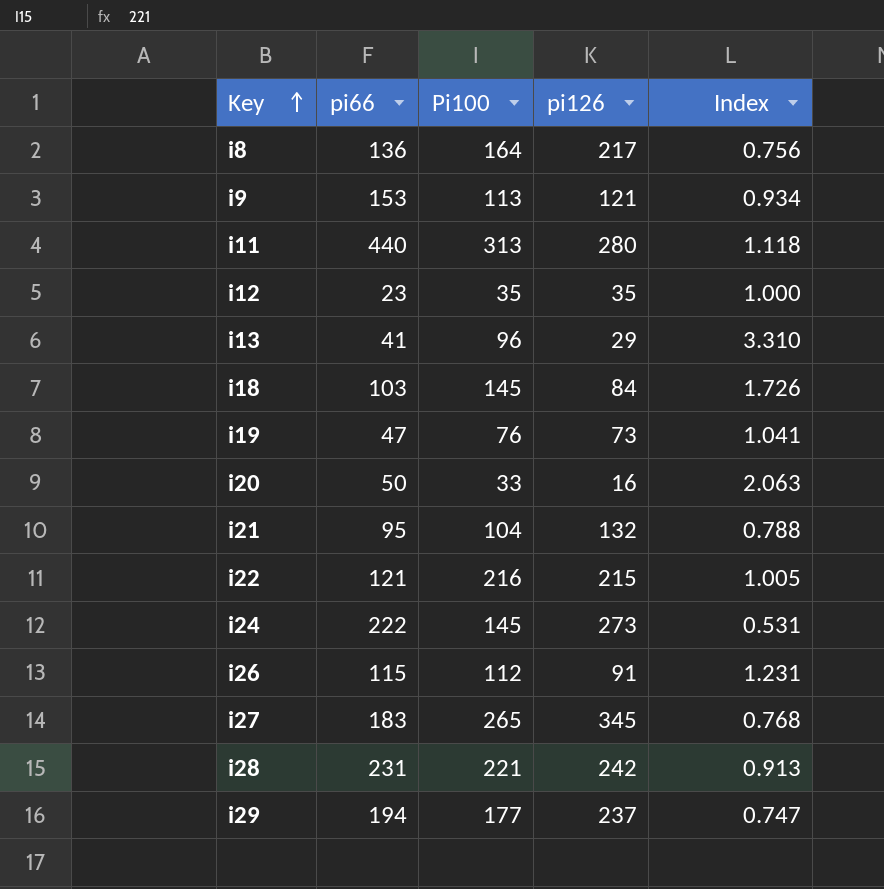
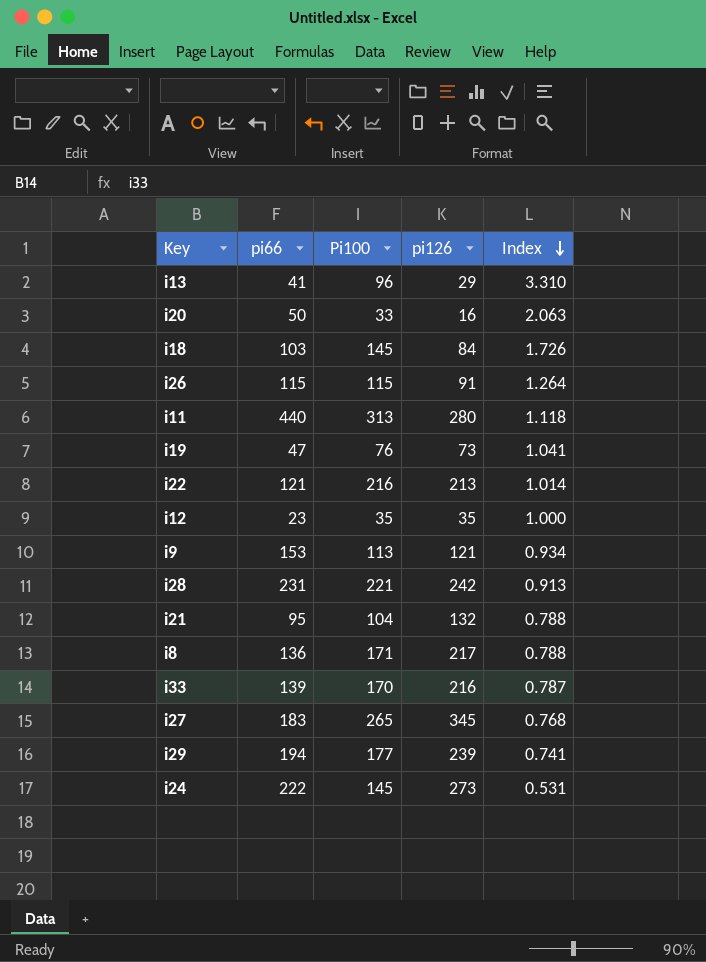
row order: Key ascending -> Index descending
i26 | Pi100: 112 -> 115
i26 | Index: 1.231 -> 1.264
i22 | pi126: 215 -> 213
i22 | Index: 1.005 -> 1.014
i8 | Pi100: 164 -> 171
i8 | Index: 0.756 -> 0.788
row i33: none -> 139 | 170 | 216 | 0.787
i29 | pi126: 237 -> 239
i29 | Index: 0.747 -> 0.741

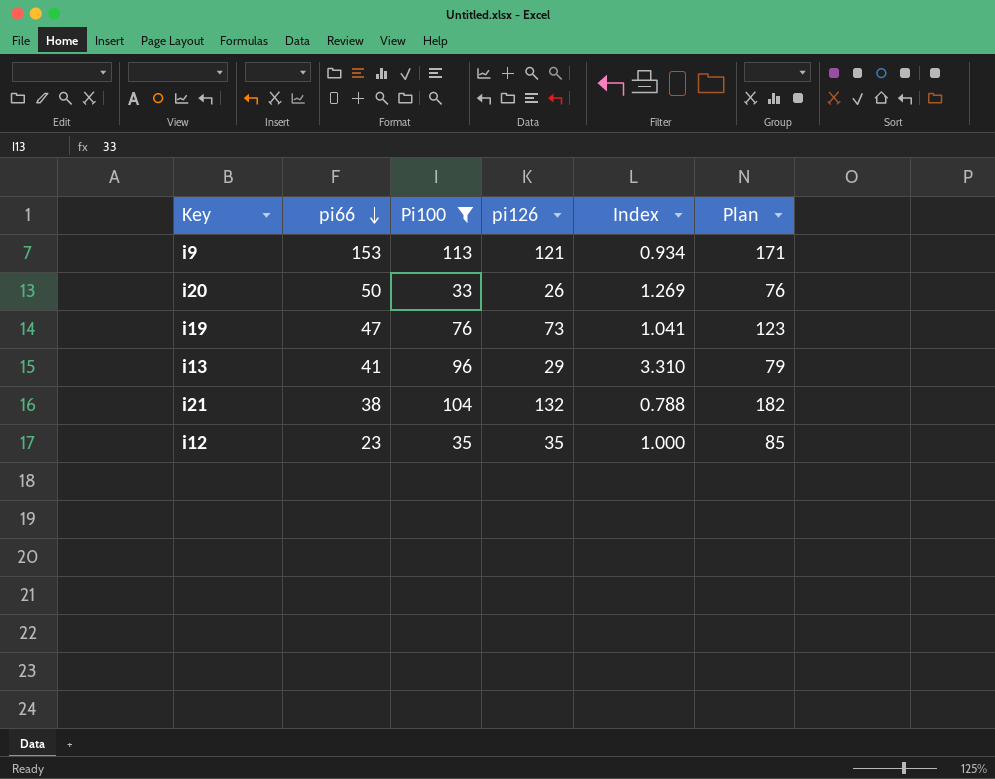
filter: none -> Pi100 <= 113
row order: Index descending -> pi66 descending
column Plan | formula: none -> [pi126] + 50
i20 | pi126: 16 -> 26
i20 | Index: 2.063 -> 1.269
i21 | pi66: 95 -> 38

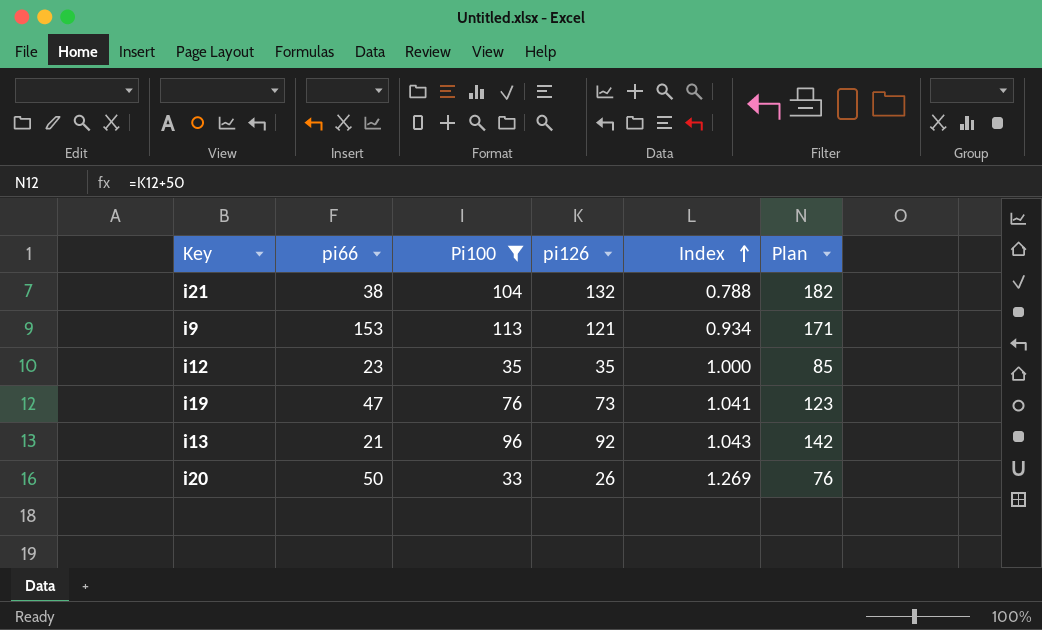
row order: pi66 descending -> Index ascending
i13 | pi66: 41 -> 21
i13 | pi126: 29 -> 92
i13 | Index: 3.310 -> 1.043
i13 | Plan: 79 -> 142

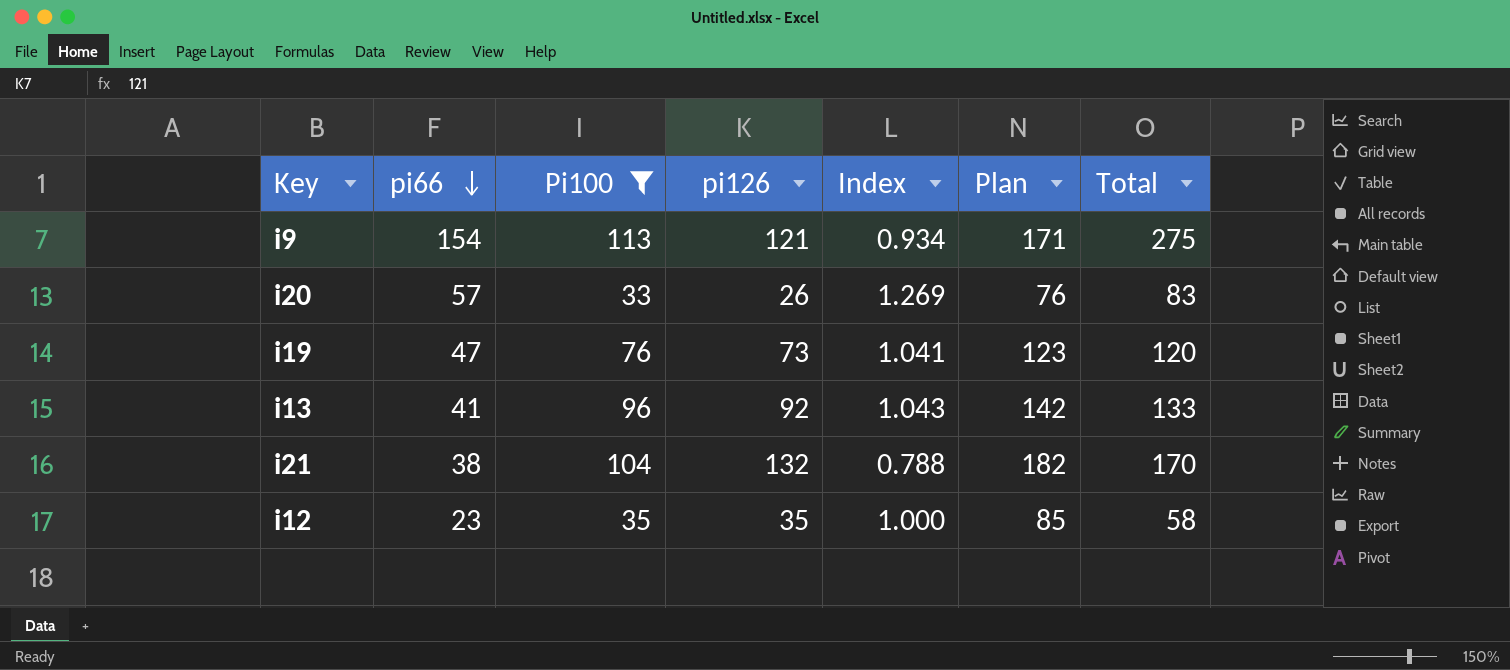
row order: Index ascending -> pi66 descending
column Total | formula: none -> [pi66] + [pi126]
i9 | pi66: 153 -> 154
i20 | pi66: 50 -> 57
i13 | pi66: 21 -> 41

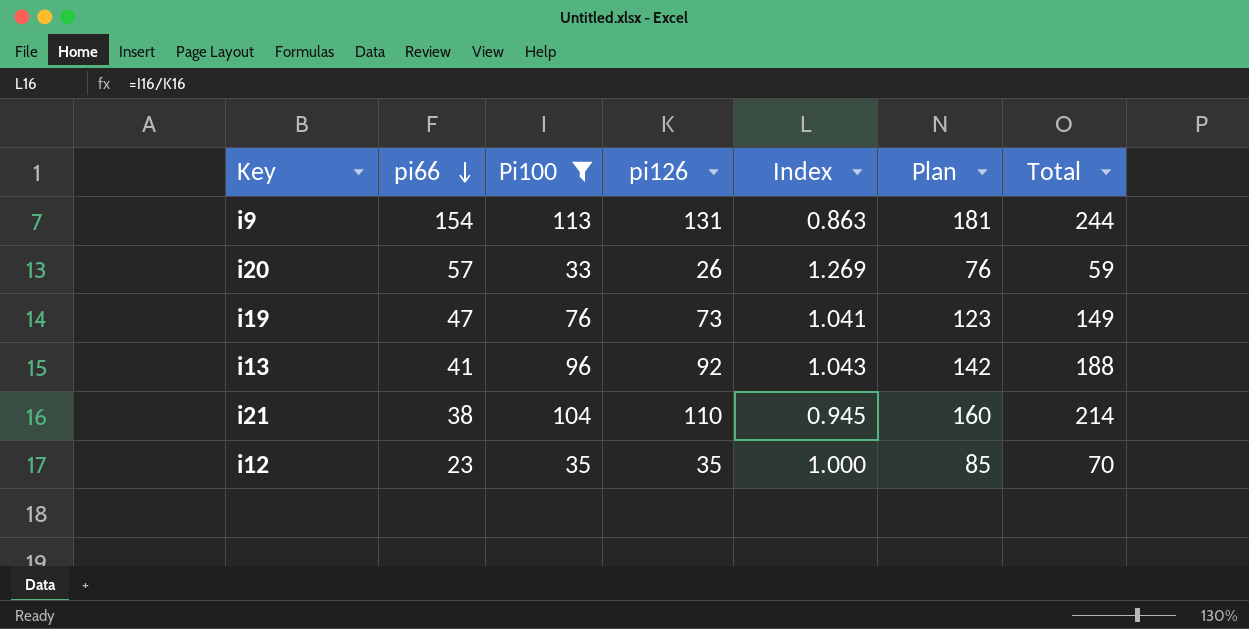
column Total | formula: [pi66] + [pi126] -> [Pi100] + [pi126]
i9 | pi126: 121 -> 131
i9 | Index: 0.934 -> 0.863
i9 | Plan: 171 -> 181
i21 | pi126: 132 -> 110
i21 | Index: 0.788 -> 0.945
i21 | Plan: 182 -> 160

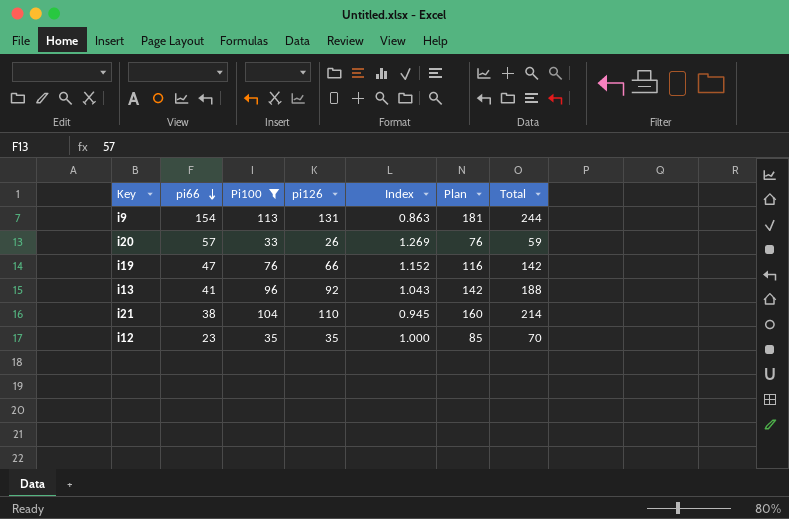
i19 | pi126: 73 -> 66
i19 | Index: 1.041 -> 1.152
i19 | Plan: 123 -> 116
i19 | Total: 149 -> 142

